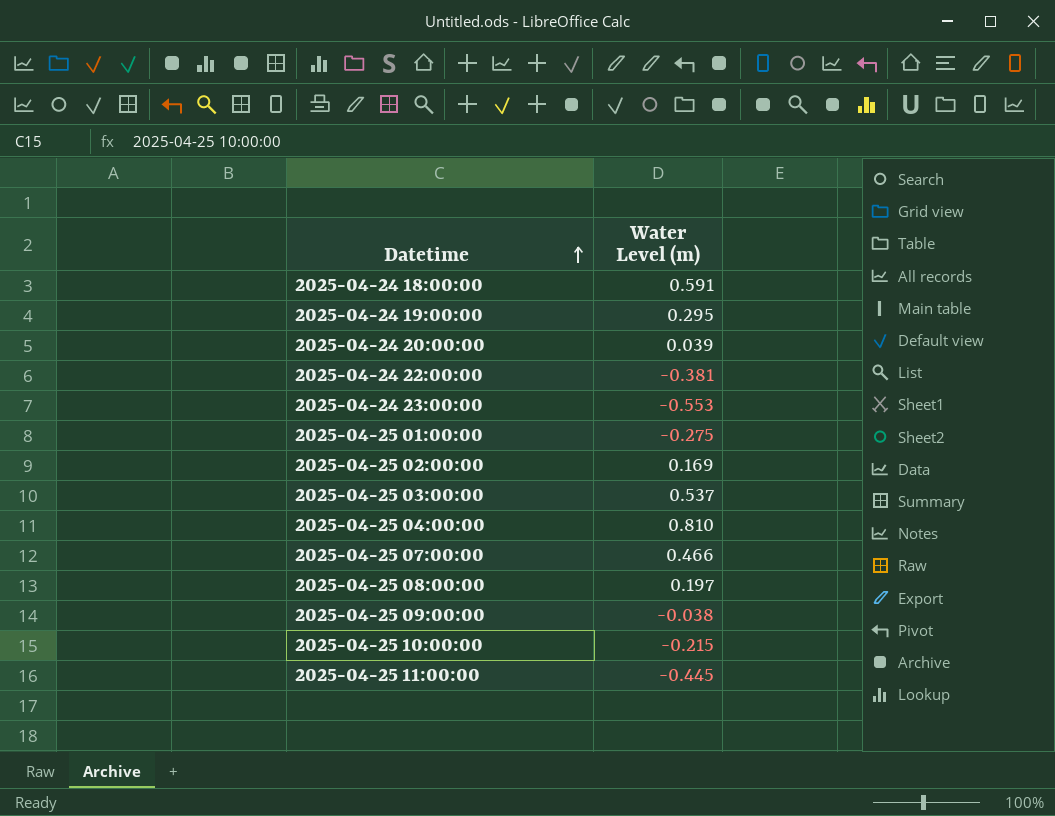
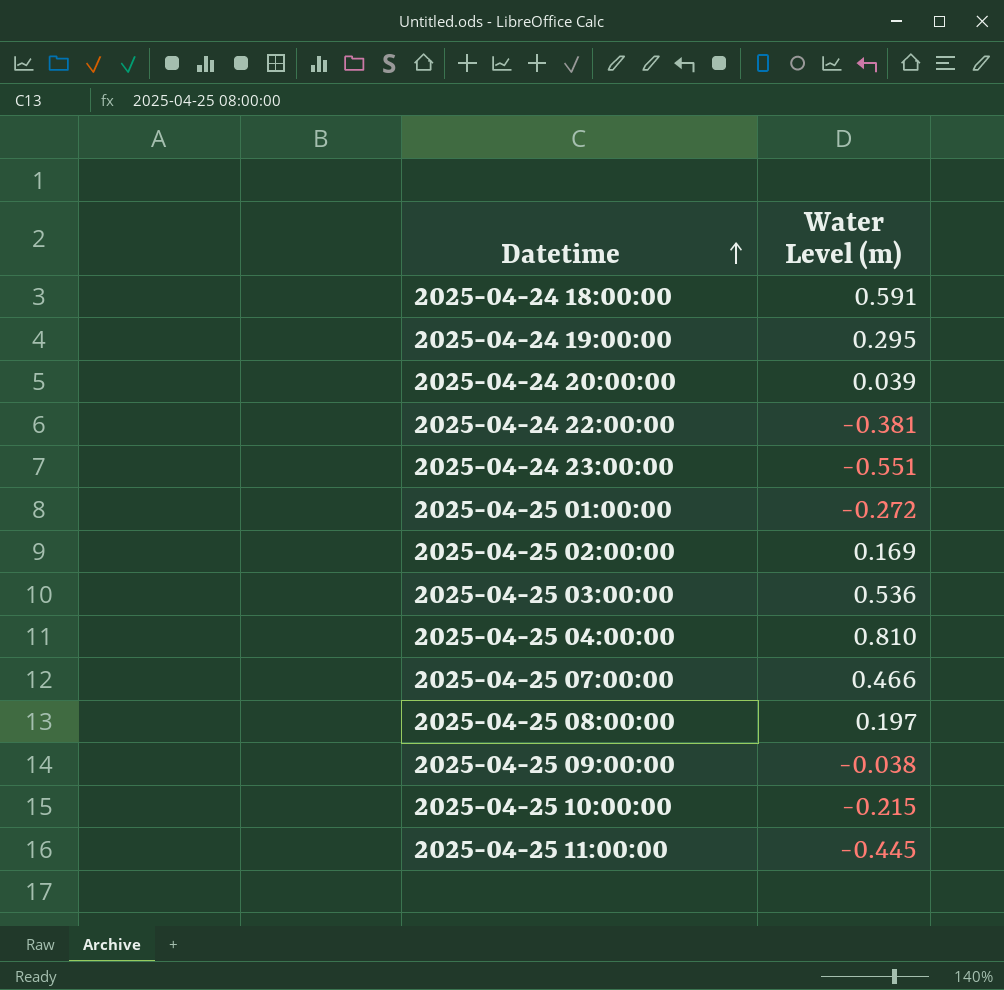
2025-04-24 23:00:00 | Water Level (m): -0.553 -> -0.551
2025-04-25 01:00:00 | Water Level (m): -0.275 -> -0.272
2025-04-25 03:00:00 | Water Level (m): 0.537 -> 0.536

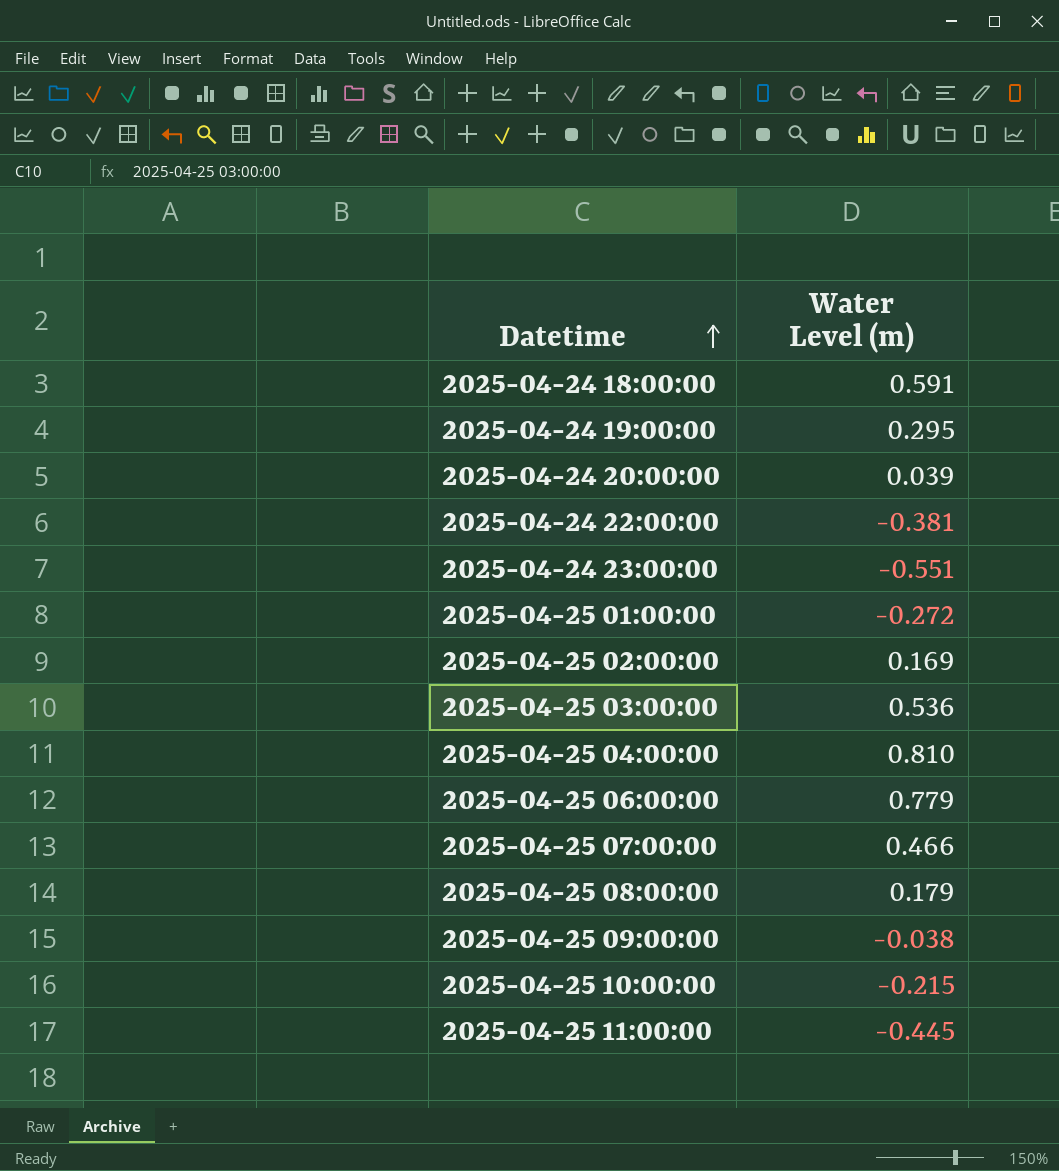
row 2025-04-25 06:00:00: none -> 0.779
2025-04-25 08:00:00 | Water Level (m): 0.197 -> 0.179

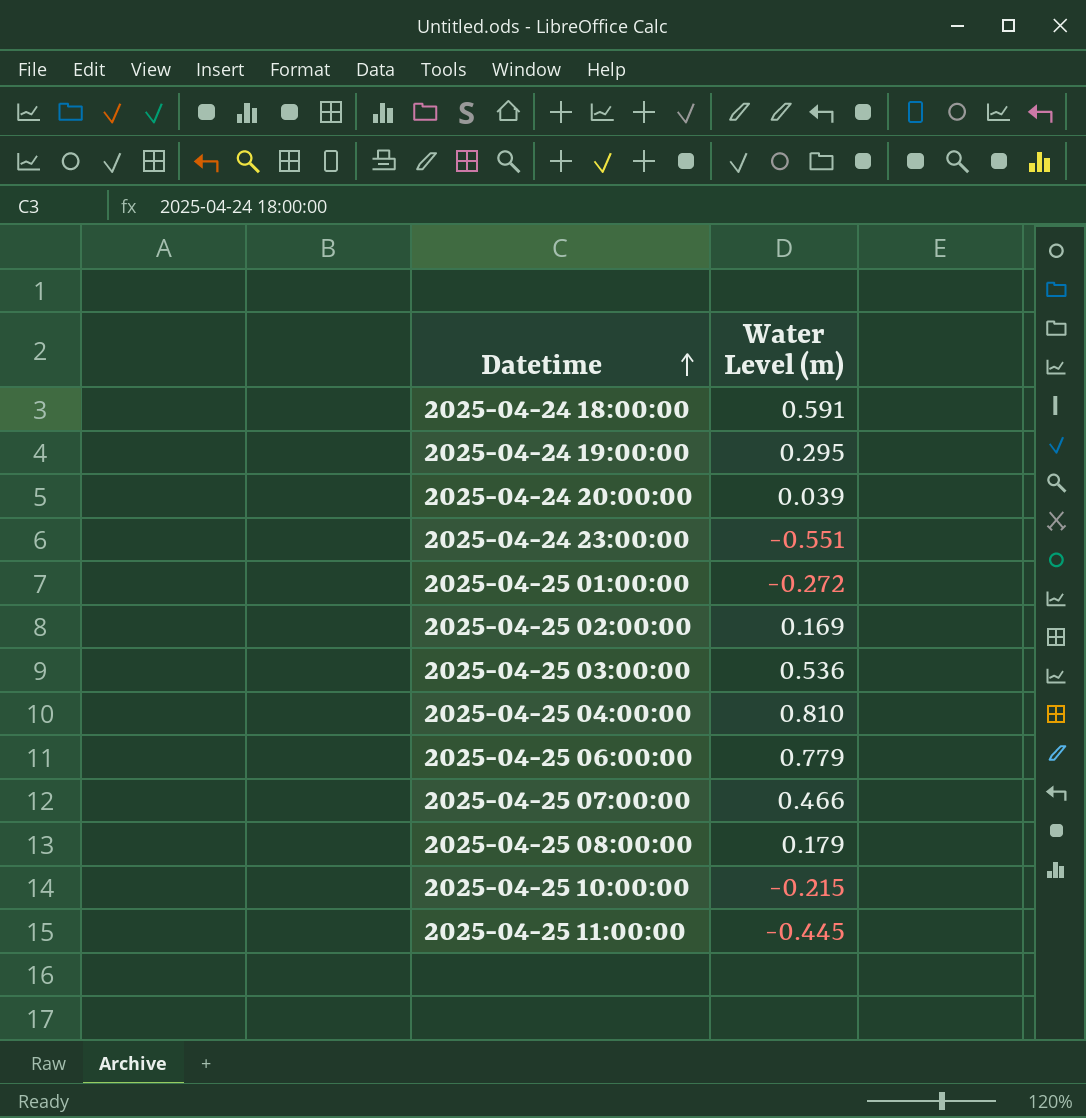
row 2025-04-24 22:00:00: -0.381 -> none
row 2025-04-25 09:00:00: -0.038 -> none

